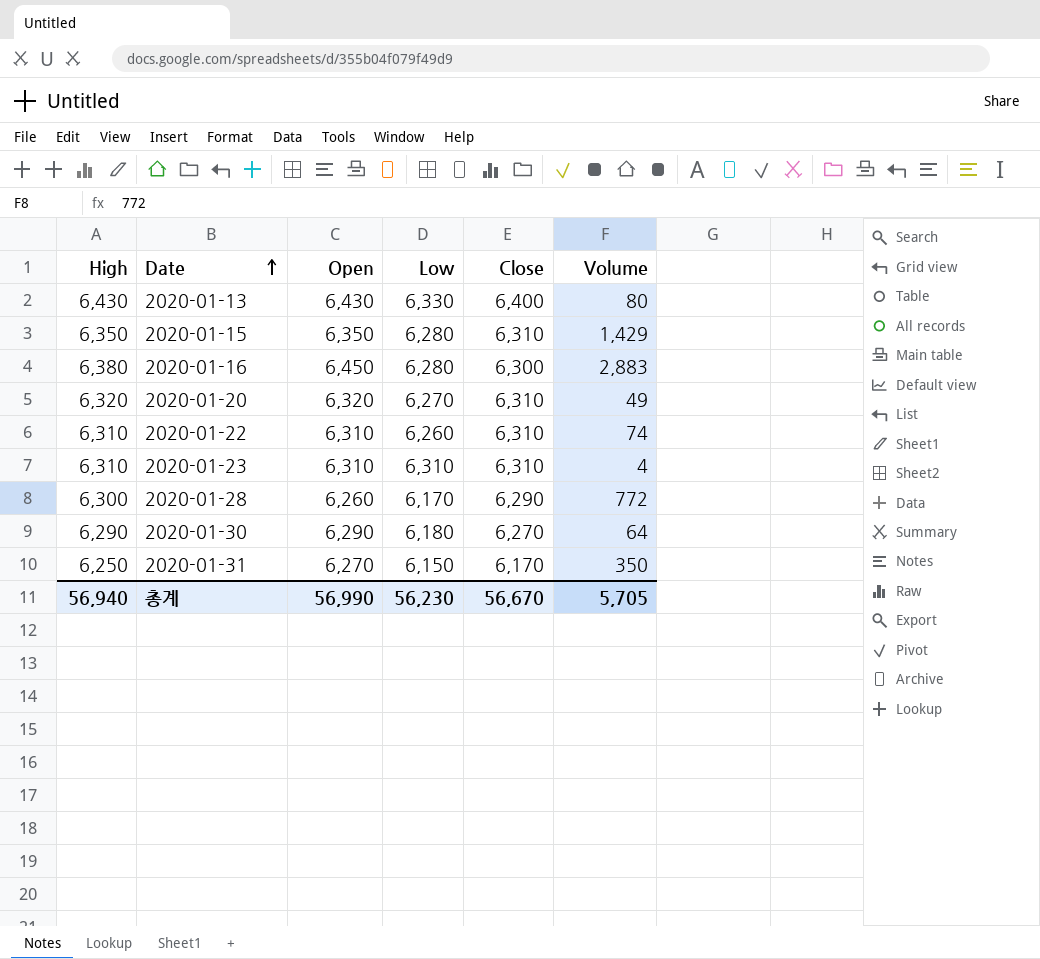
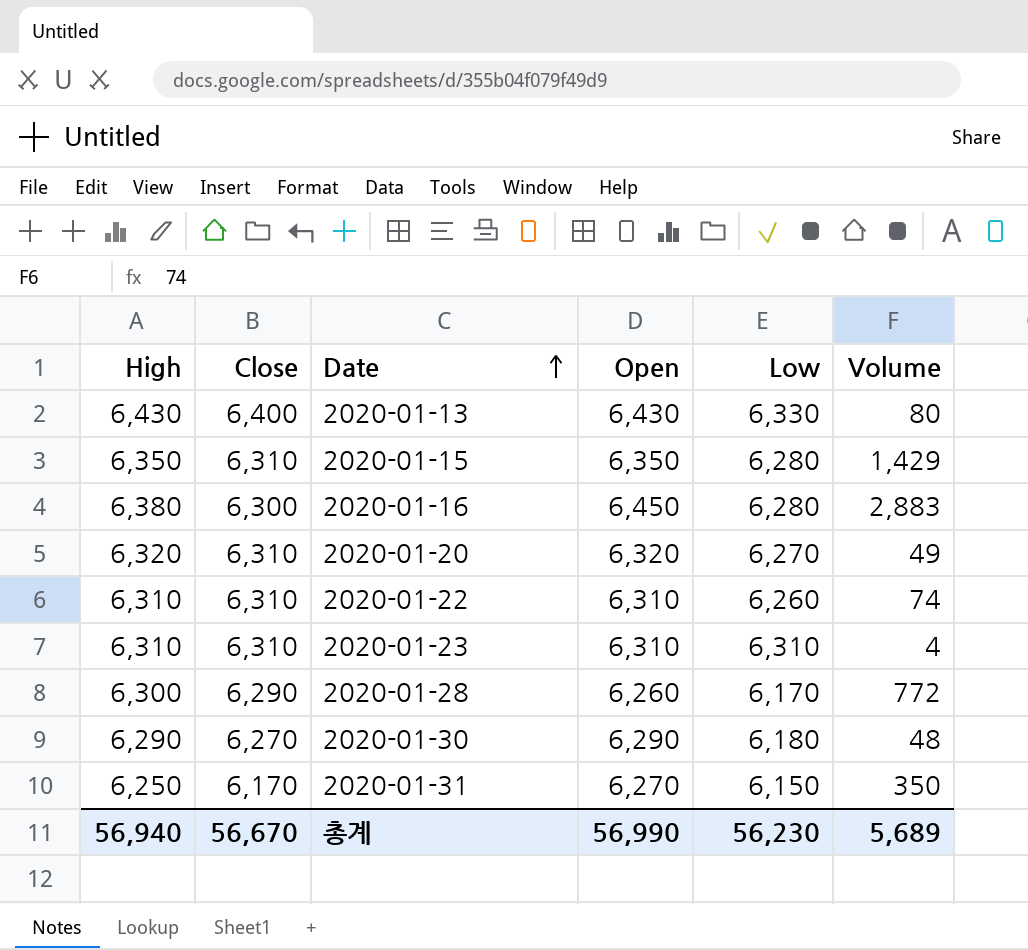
column Close | position: 5 -> 2
2020-01-30 | Volume: 64 -> 48
총계 | Volume: 5,705 -> 5,689

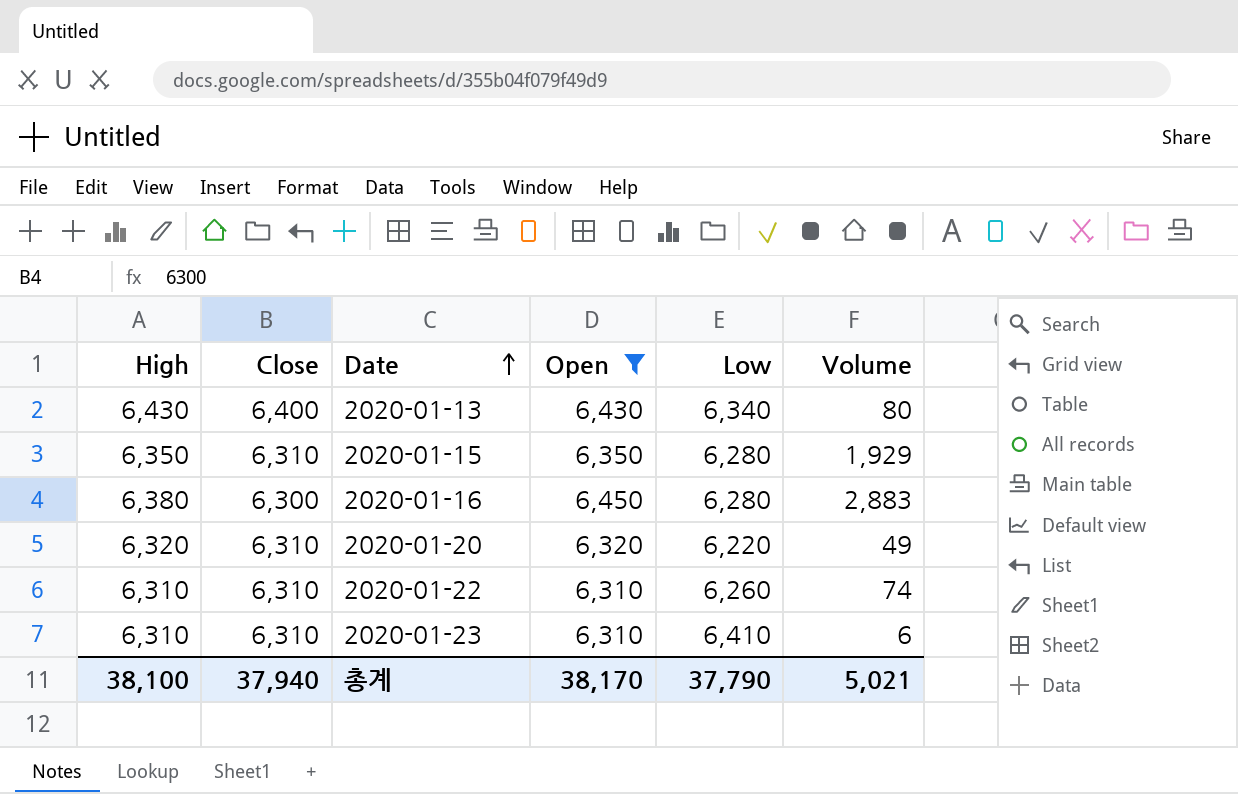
filter: none -> Open >= 6,310
2020-01-13 | Low: 6,330 -> 6,340
2020-01-15 | Volume: 1,429 -> 1,929
2020-01-20 | Low: 6,270 -> 6,220
2020-01-23 | Low: 6,310 -> 6,410
2020-01-23 | Volume: 4 -> 6
총계 | High: 56,940 -> 38,100
총계 | Close: 56,670 -> 37,940
총계 | Open: 56,990 -> 38,170
총계 | Low: 56,230 -> 37,790
총계 | Volume: 5,689 -> 5,021

